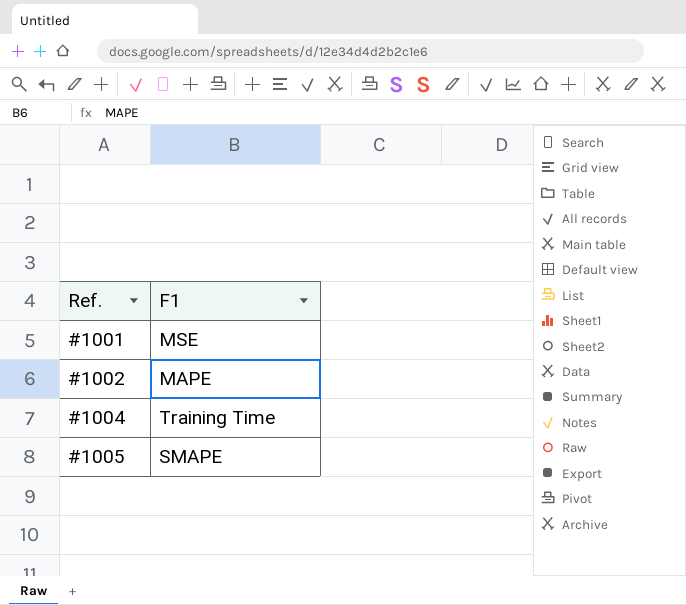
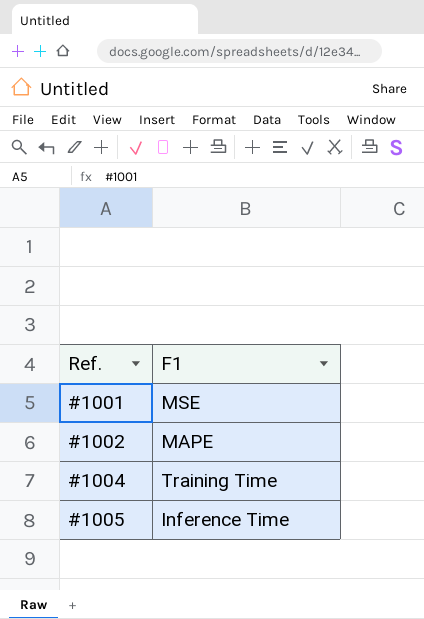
#1005 | F1: SMAPE -> Inference Time

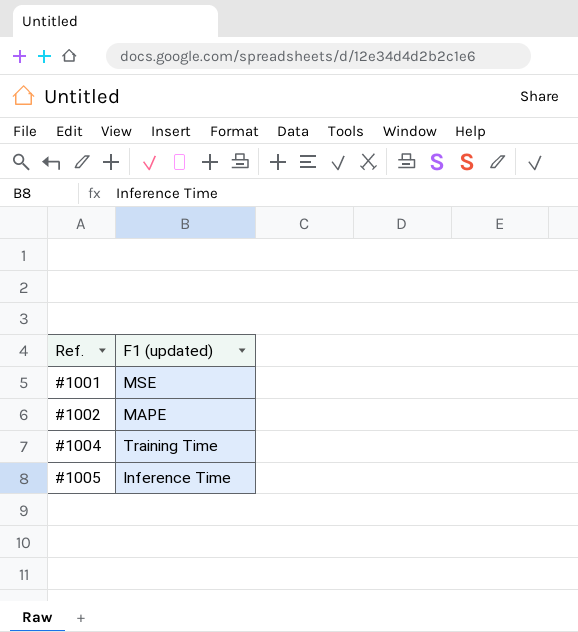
column name: F1 -> F1 (updated)

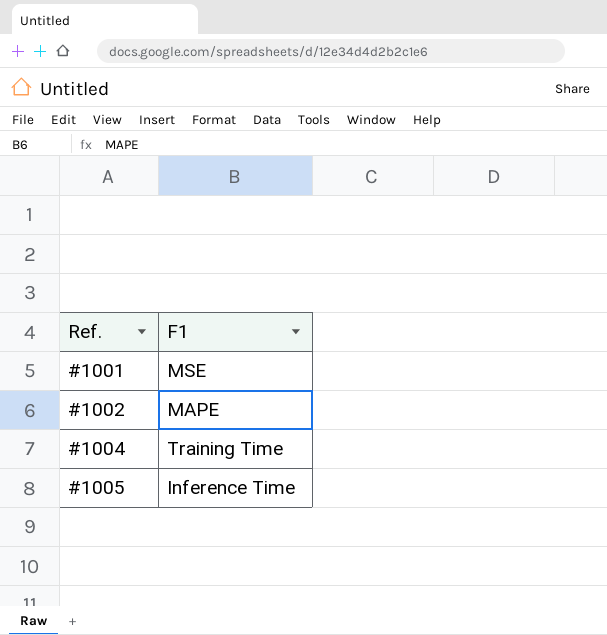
column name: F1 (updated) -> F1

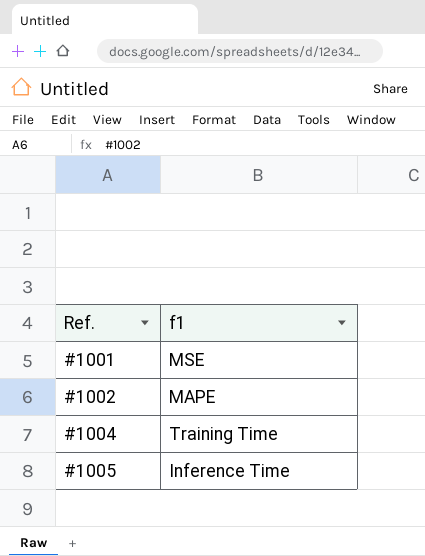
column name: F1 -> f1

